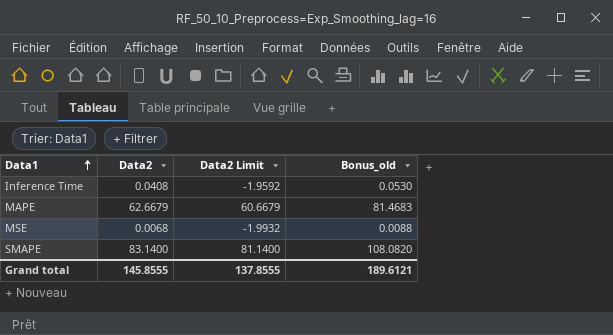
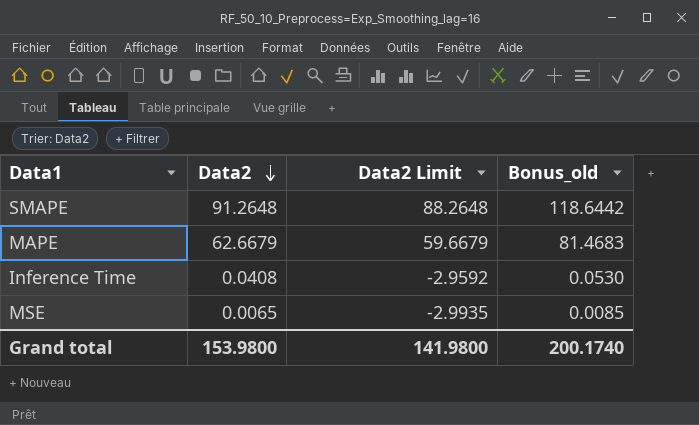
row order: Data1 ascending -> Data2 descending
column Data2 Limit | formula: [Data2] - 2 -> [Data2] - 3
SMAPE | Data2: 83.1400 -> 91.2648
SMAPE | Bonus_old: 108.0820 -> 118.6442
MSE | Data2: 0.0068 -> 0.0065
MSE | Bonus_old: 0.0088 -> 0.0085
Grand total | Data2: 145.8555 -> 153.9800
Grand total | Data2 Limit: 137.8555 -> 141.9800
Grand total | Bonus_old: 189.6121 -> 200.1740

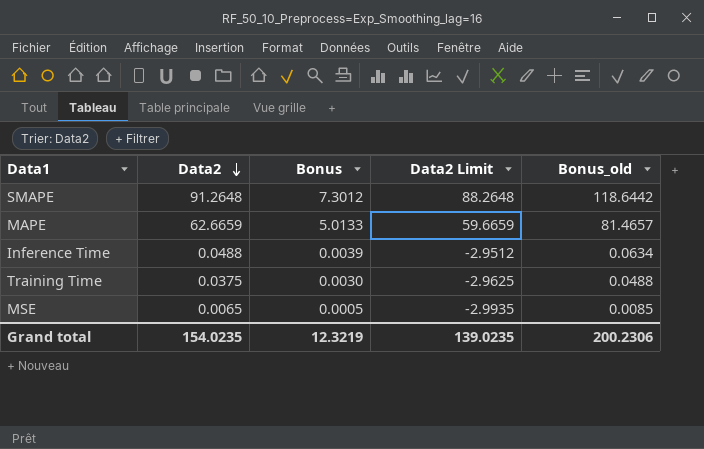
column Bonus | formula: none -> [Data2] * 0.08
MAPE | Data2: 62.6679 -> 62.6659
MAPE | Data2 Limit: 59.6679 -> 59.6659
MAPE | Bonus_old: 81.4683 -> 81.4657
Inference Time | Data2: 0.0408 -> 0.0488
Inference Time | Data2 Limit: -2.9592 -> -2.9512
Inference Time | Bonus_old: 0.0530 -> 0.0634
row Training Time: none -> 0.0375 | 0.0030 | -2.9625 | 0.0488
Grand total | Data2: 153.9800 -> 154.0235
Grand total | Data2 Limit: 141.9800 -> 139.0235
Grand total | Bonus_old: 200.1740 -> 200.2306

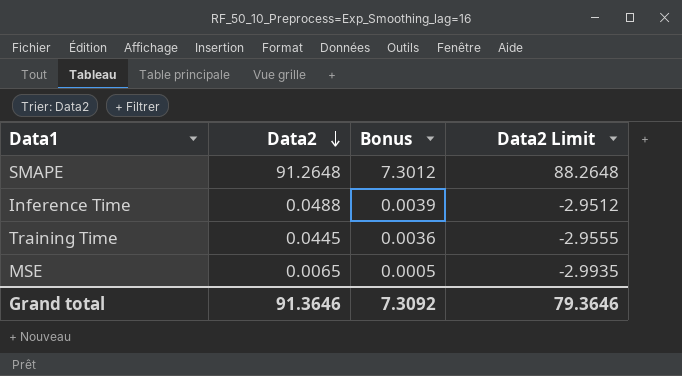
column Bonus_old | formula: [Data2] * 1.3 -> none
row MAPE: 62.6659 | 5.0133 | 59.6659 | 81.4657 -> none
Training Time | Data2: 0.0375 -> 0.0445
Training Time | Bonus: 0.0030 -> 0.0036
Training Time | Data2 Limit: -2.9625 -> -2.9555
Grand total | Data2: 154.0235 -> 91.3646
Grand total | Bonus: 12.3219 -> 7.3092
Grand total | Data2 Limit: 139.0235 -> 79.3646

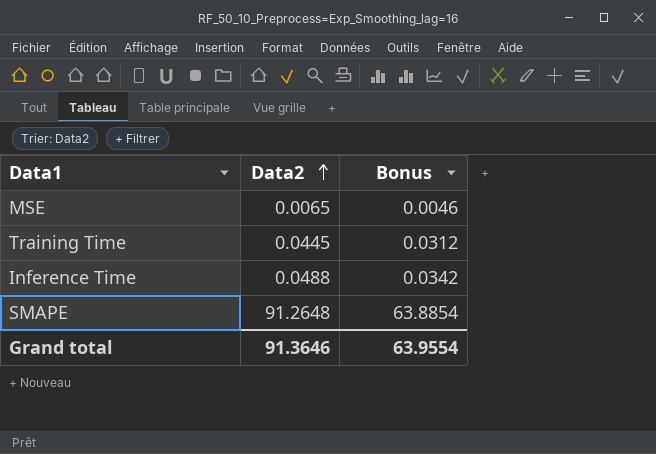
row order: Data2 descending -> Data2 ascending
column Data2 Limit | formula: [Data2] - 3 -> none
column Bonus | formula: [Data2] * 0.08 -> [Data2] * 0.7
Grand total | Bonus: 7.3092 -> 63.9554

